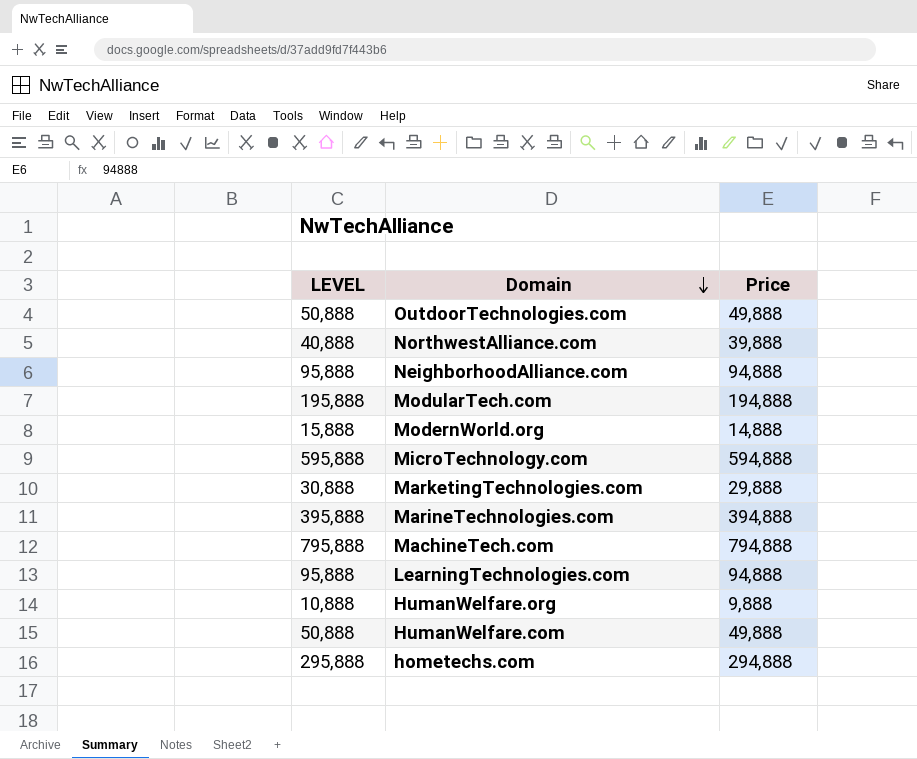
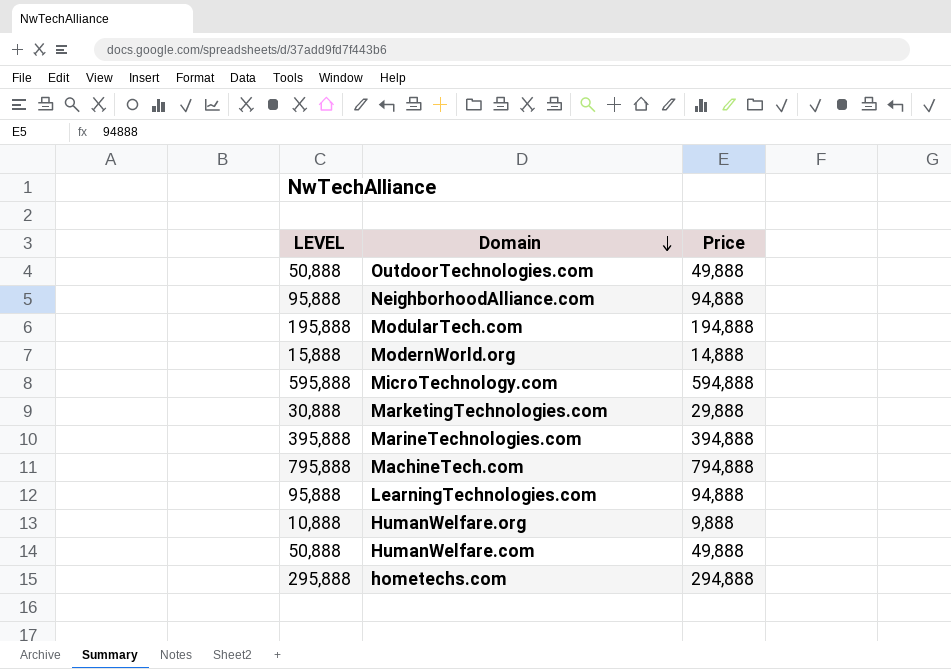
row NorthwestAlliance.com: 40,888 | 39,888 -> none

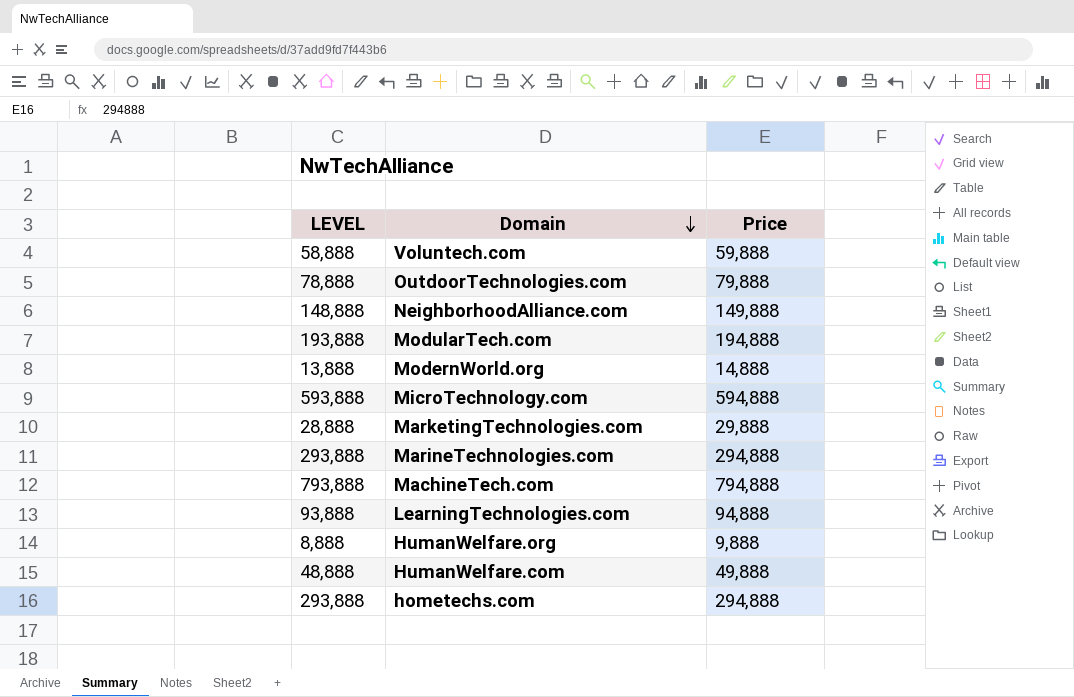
column LEVEL | formula: [Price] + 1000 -> [Price] - 1000
row Voluntech.com: none -> 58,888 | 59,888
OutdoorTechnologies.com | Price: 49,888 -> 79,888
NeighborhoodAlliance.com | Price: 94,888 -> 149,888
MarineTechnologies.com | Price: 394,888 -> 294,888

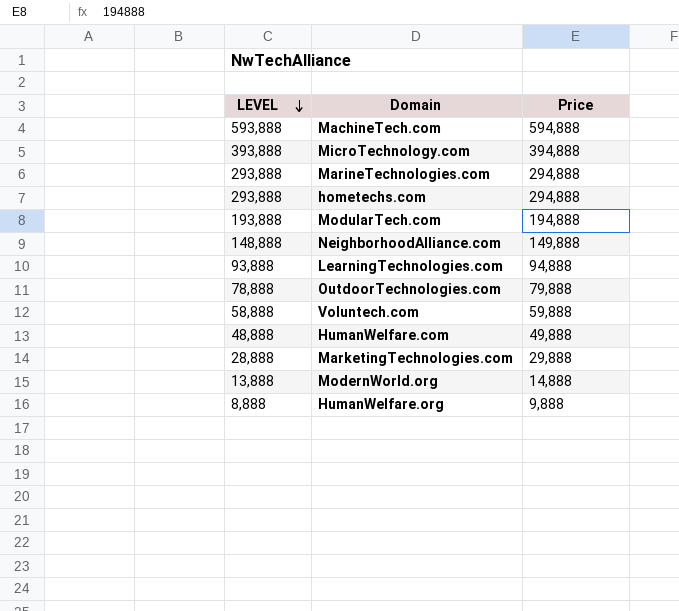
row order: Domain descending -> LEVEL descending
MachineTech.com | LEVEL: 793,888 -> 593,888
MachineTech.com | Price: 794,888 -> 594,888
MicroTechnology.com | LEVEL: 593,888 -> 393,888
MicroTechnology.com | Price: 594,888 -> 394,888

